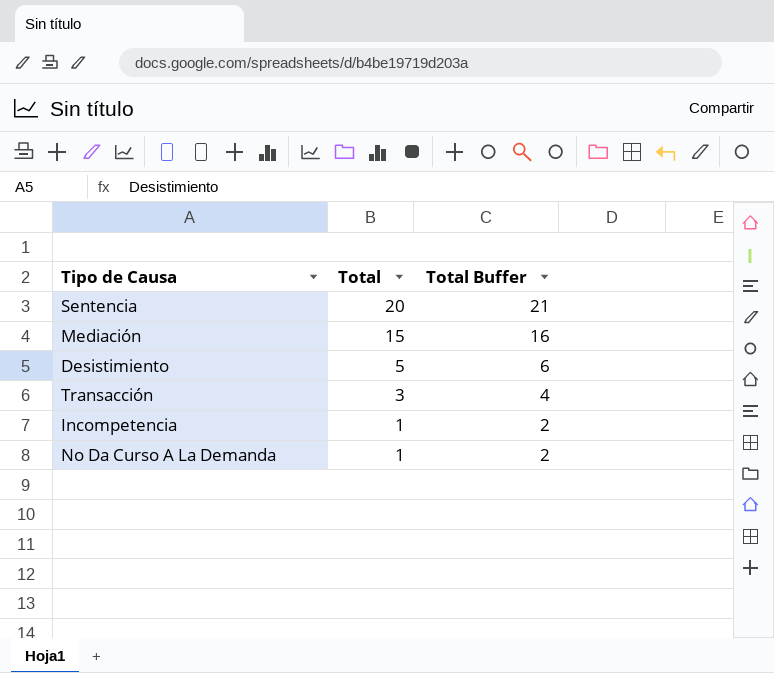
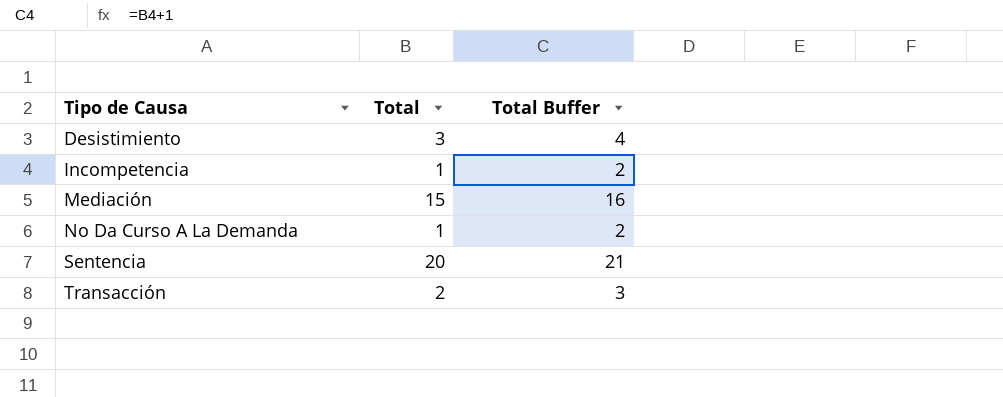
row order: Total descending -> Tipo de Causa ascending
Desistimiento | Total: 5 -> 3
Desistimiento | Total Buffer: 6 -> 4
Transacción | Total: 3 -> 2
Transacción | Total Buffer: 4 -> 3

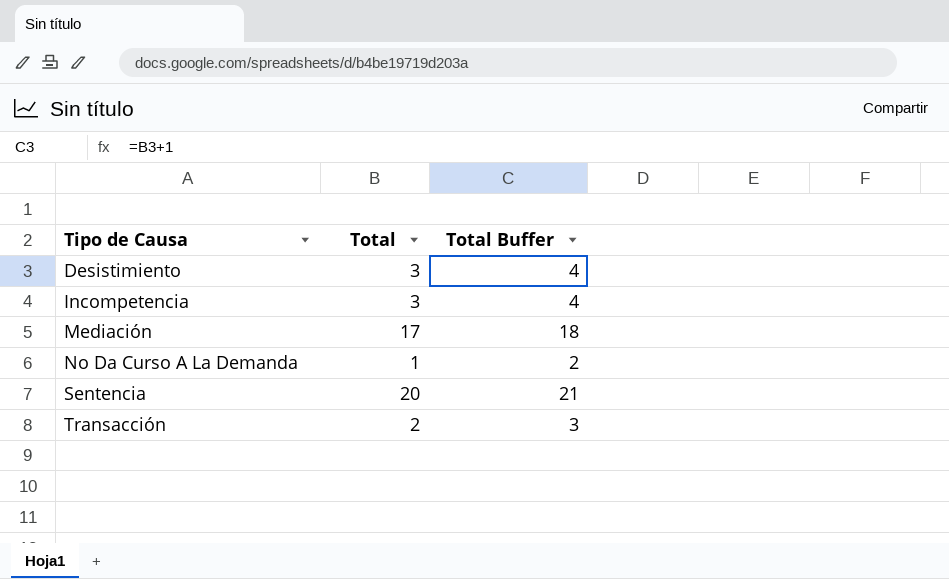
Incompetencia | Total: 1 -> 3
Incompetencia | Total Buffer: 2 -> 4
Mediación | Total: 15 -> 17
Mediación | Total Buffer: 16 -> 18

